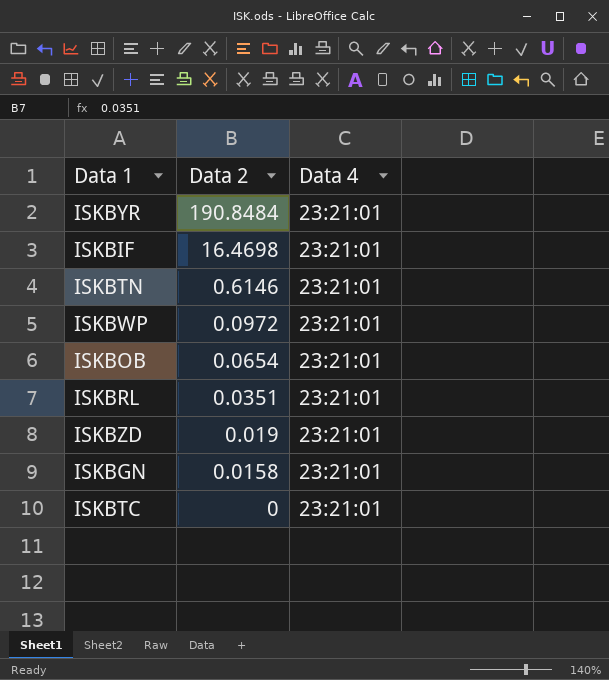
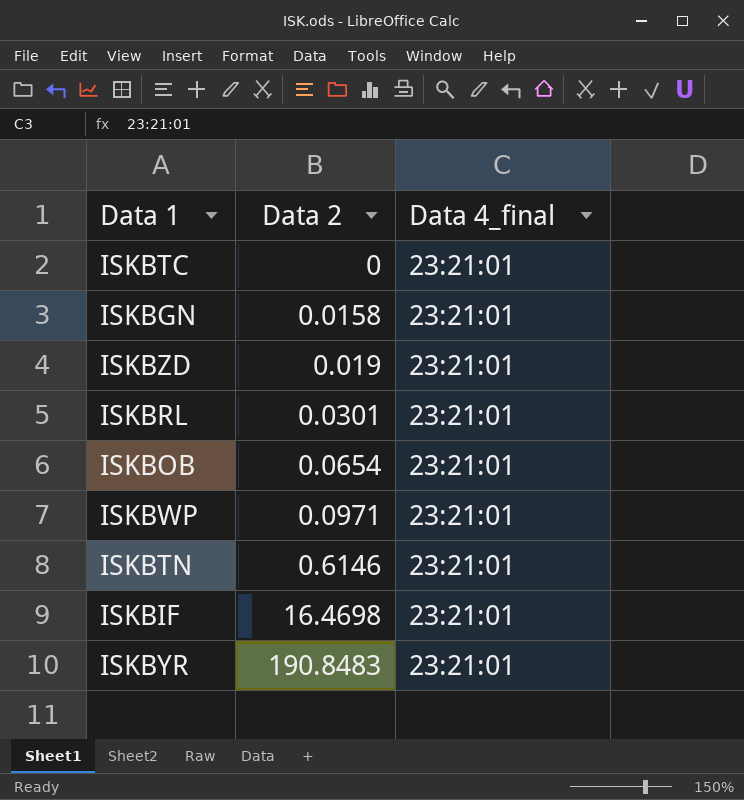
row order: Data 2 descending -> Data 2 ascending
column name: Data 4 -> Data 4_final
ISKBRL | Data 2: 0.0351 -> 0.0301
ISKBWP | Data 2: 0.0972 -> 0.0971
ISKBYR | Data 2: 190.8484 -> 190.8483

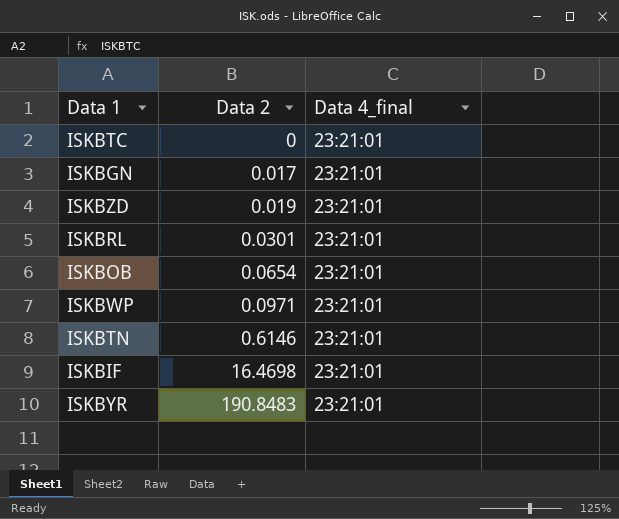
ISKBGN | Data 2: 0.0158 -> 0.017

